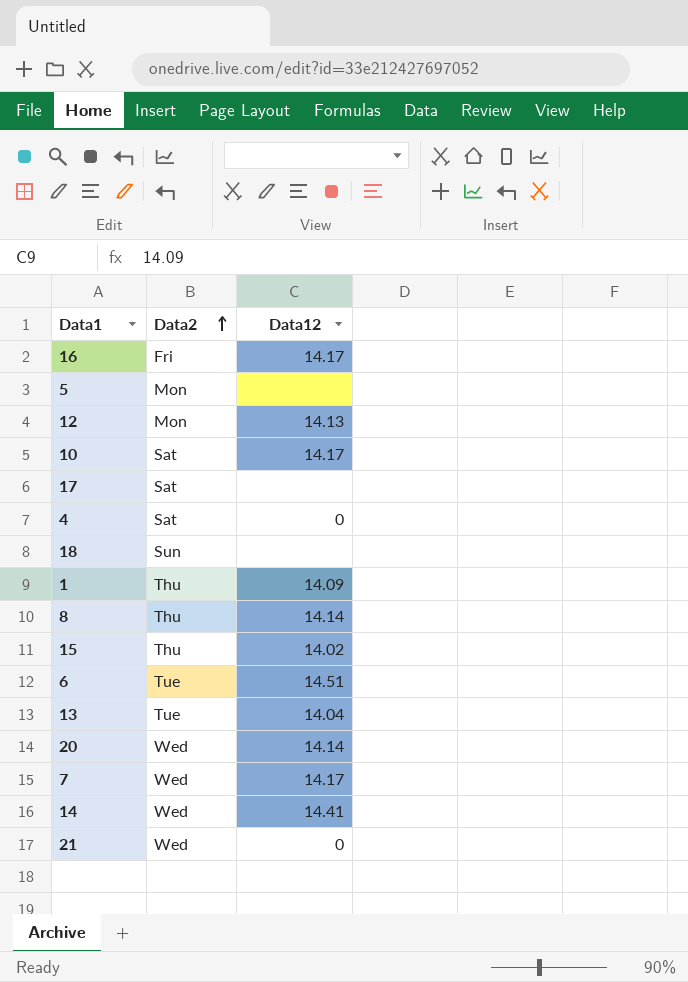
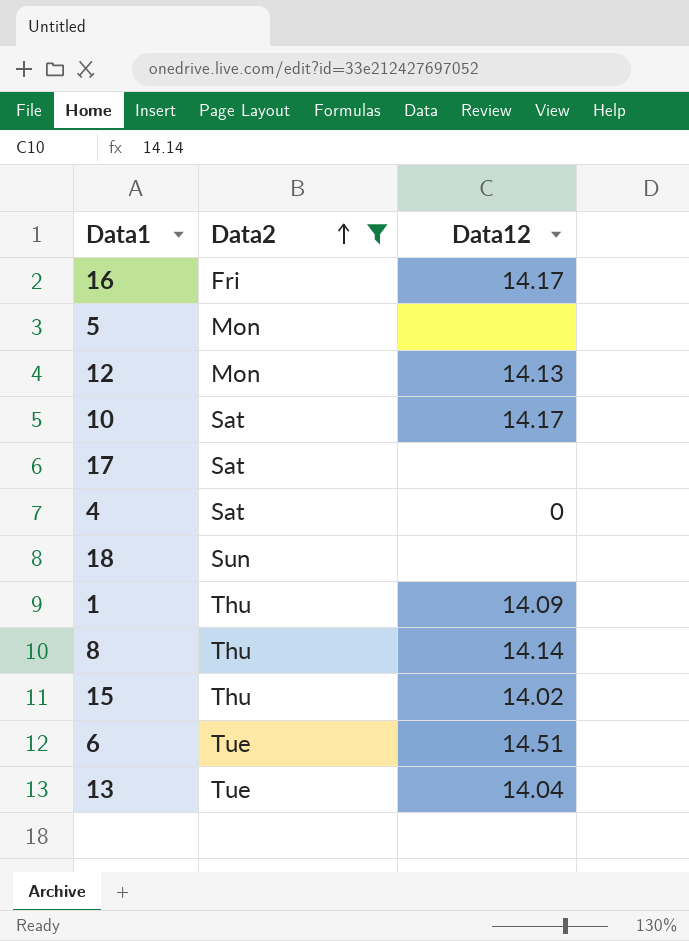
filter: none -> Data2 != Wed

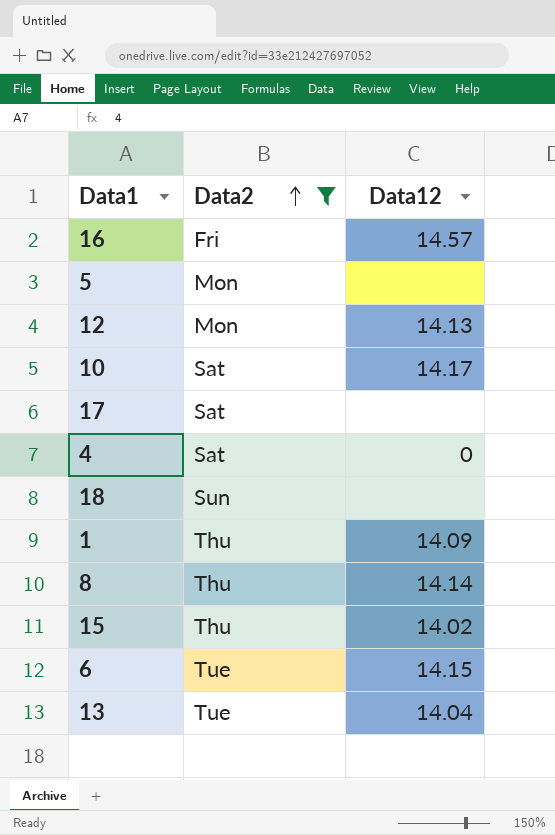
16 | Data12: 14.17 -> 14.57
6 | Data12: 14.51 -> 14.15

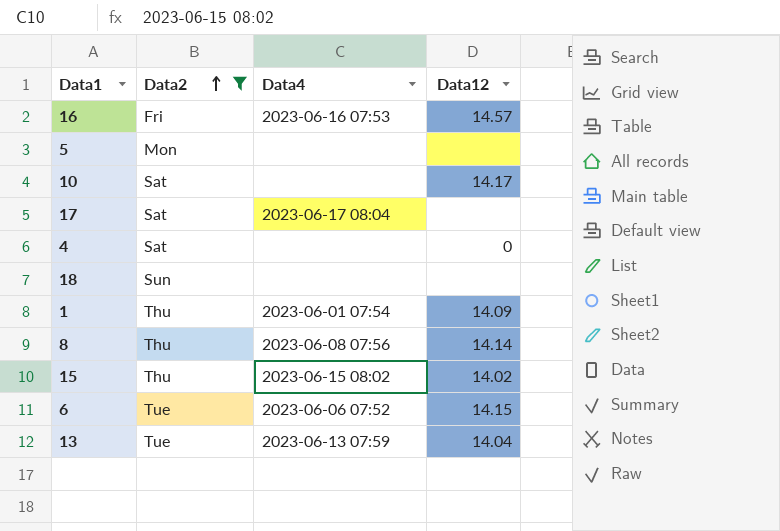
column Data4 | position: none -> 3
row 12: Mon | 14.13 -> none

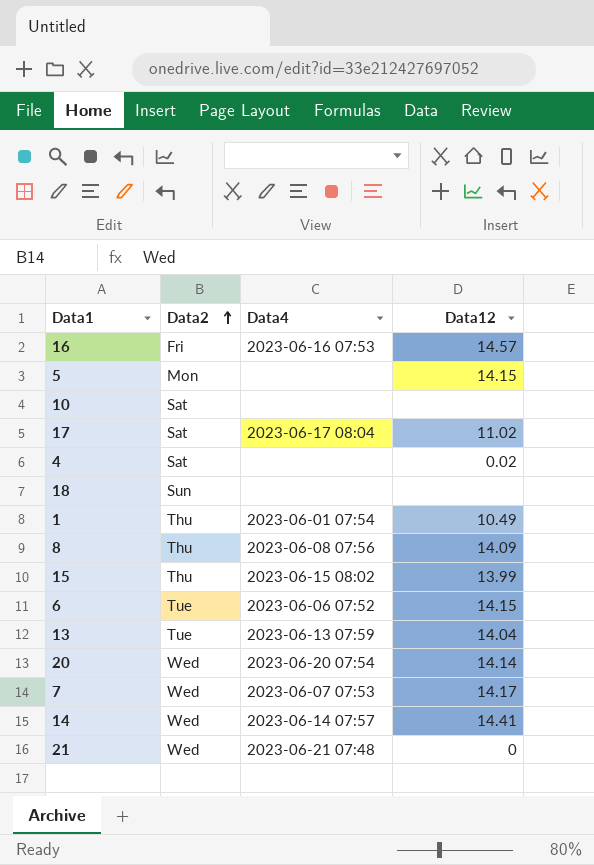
filter: Data2 != Wed -> none
5 | Data12: none -> 14.15
10 | Data12: 14.17 -> none
17 | Data12: none -> 11.02
4 | Data12: 0 -> 0.02
1 | Data12: 14.09 -> 10.49
8 | Data12: 14.14 -> 14.09
15 | Data12: 14.02 -> 13.99

